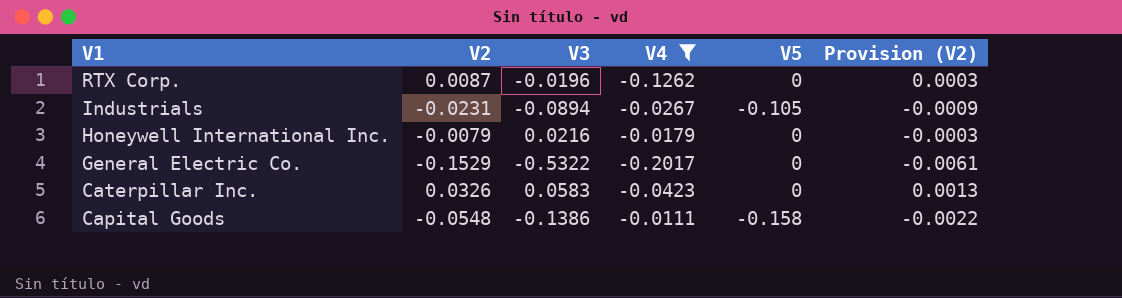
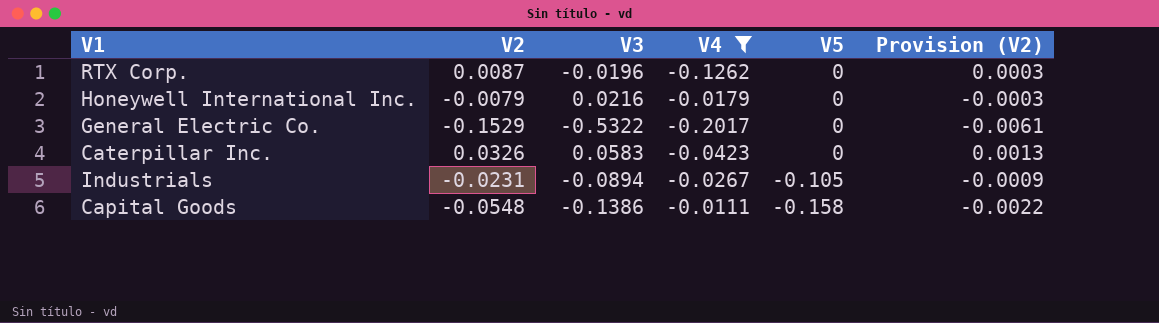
row order: V1 descending -> V5 descending

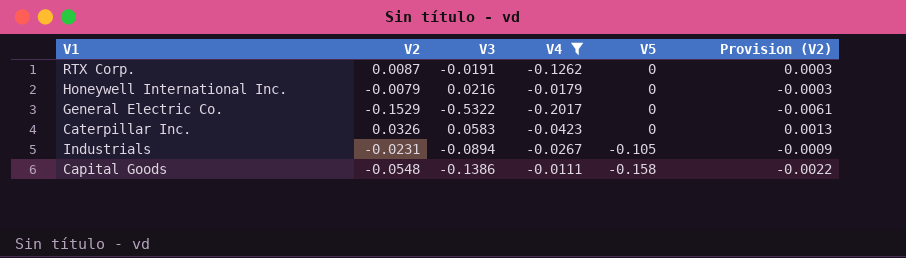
RTX Corp. | V3: -0.0196 -> -0.0191

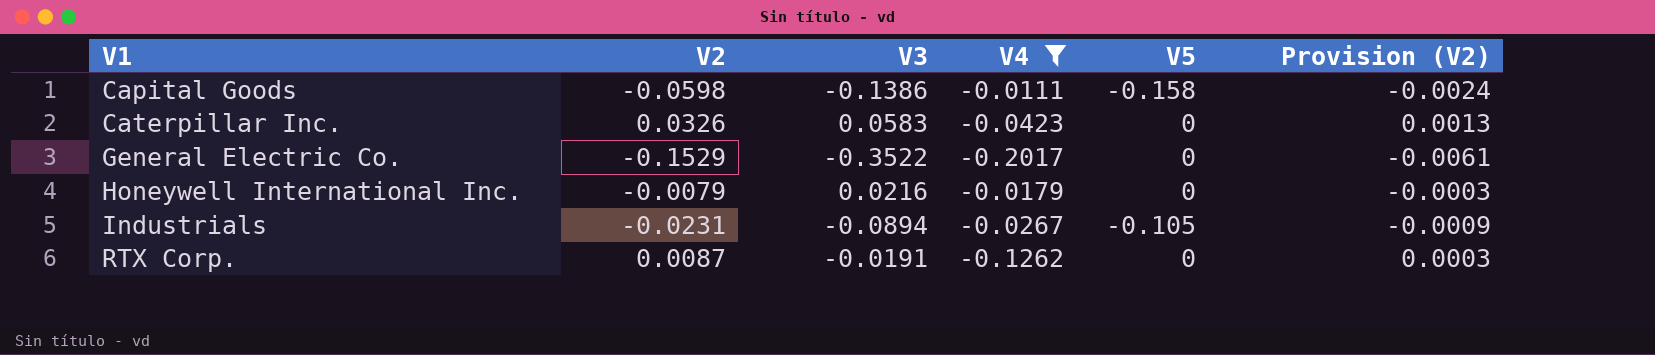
row order: V5 descending -> V1 ascending
Capital Goods | V2: -0.0548 -> -0.0598
Capital Goods | Provision (V2): -0.0022 -> -0.0024
General Electric Co. | V3: -0.5322 -> -0.3522

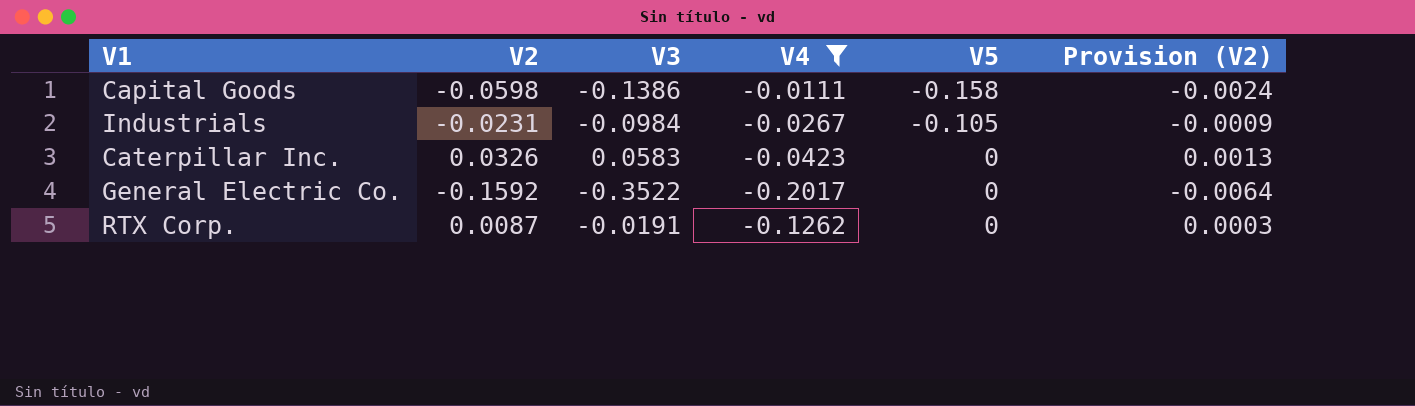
row order: V1 ascending -> V5 ascending
row Honeywell International Inc.: -0.0079 | 0.0216 | -0.0179 | 0 | -0.0003 -> none
Industrials | V3: -0.0894 -> -0.0984
General Electric Co. | V2: -0.1529 -> -0.1592
General Electric Co. | Provision (V2): -0.0061 -> -0.0064

